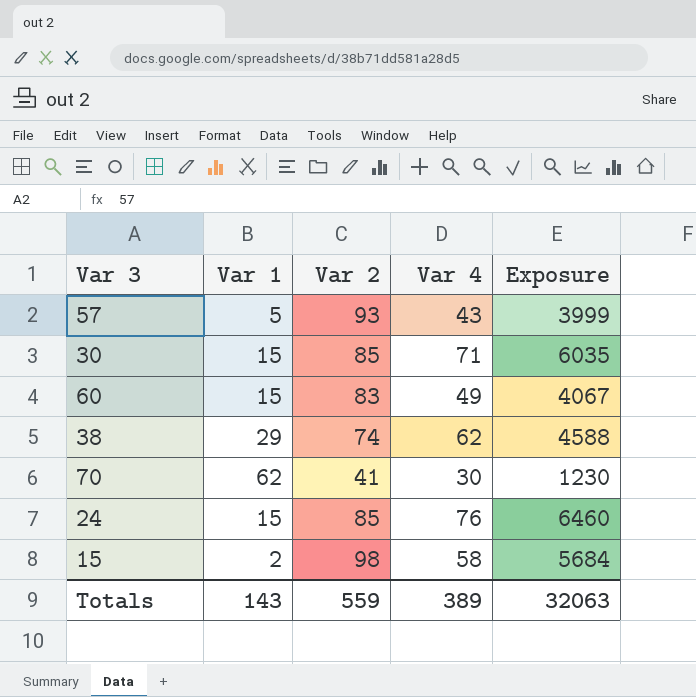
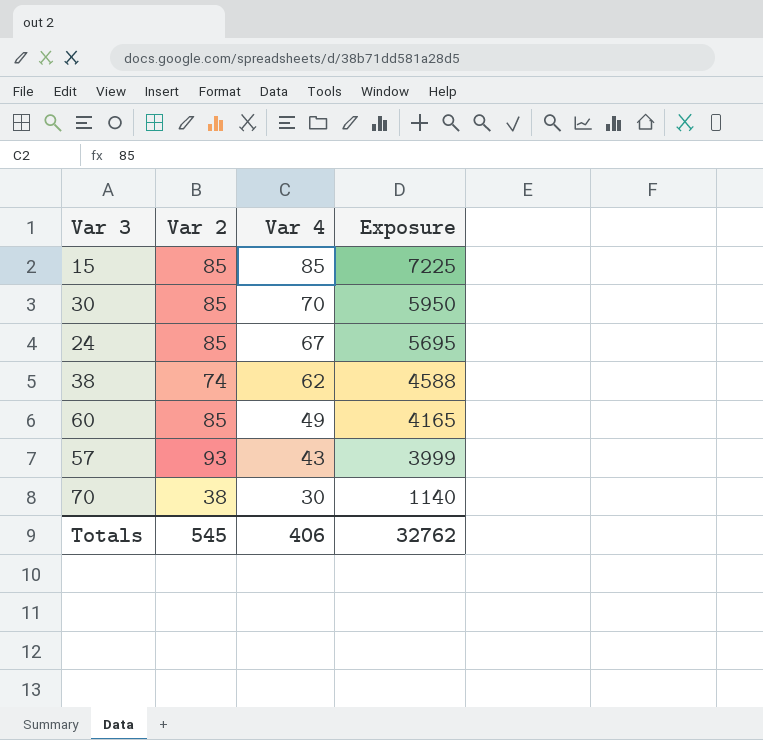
row order: none -> Var 4 descending
column Var 1 | position: 2 -> none
15 | Var 2: 98 -> 85
15 | Var 4: 58 -> 85
15 | Exposure: 5684 -> 7225
30 | Var 4: 71 -> 70
30 | Exposure: 6035 -> 5950
24 | Var 4: 76 -> 67
24 | Exposure: 6460 -> 5695
60 | Var 2: 83 -> 85
60 | Exposure: 4067 -> 4165
70 | Var 2: 41 -> 38
70 | Exposure: 1230 -> 1140
Totals | Var 2: 559 -> 545
Totals | Var 4: 389 -> 406
Totals | Exposure: 32063 -> 32762

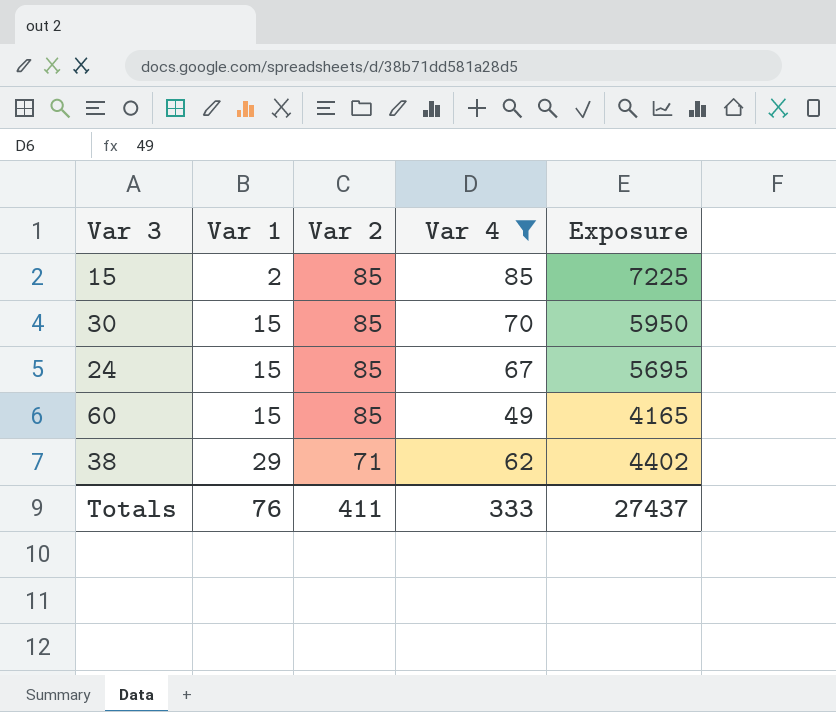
filter: none -> Var 4 >= 49
row order: Var 4 descending -> Var 1 ascending
column Var 1 | position: none -> 2
38 | Var 2: 74 -> 71
38 | Exposure: 4588 -> 4402
Totals | Var 2: 545 -> 411
Totals | Var 4: 406 -> 333
Totals | Exposure: 32762 -> 27437

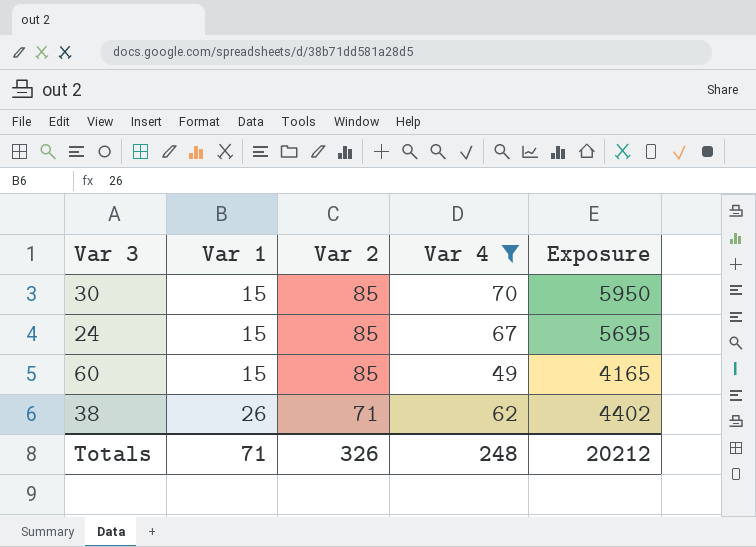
row 15: 2 | 85 | 85 | 7225 -> none
38 | Var 1: 29 -> 26
Totals | Var 1: 76 -> 71
Totals | Var 2: 411 -> 326
Totals | Var 4: 333 -> 248
Totals | Exposure: 27437 -> 20212

